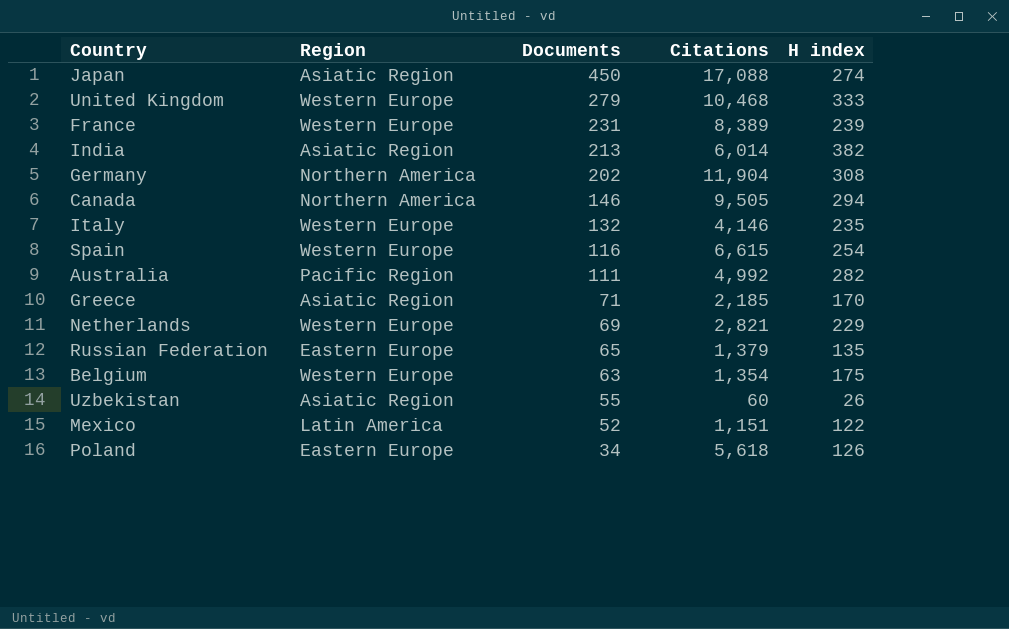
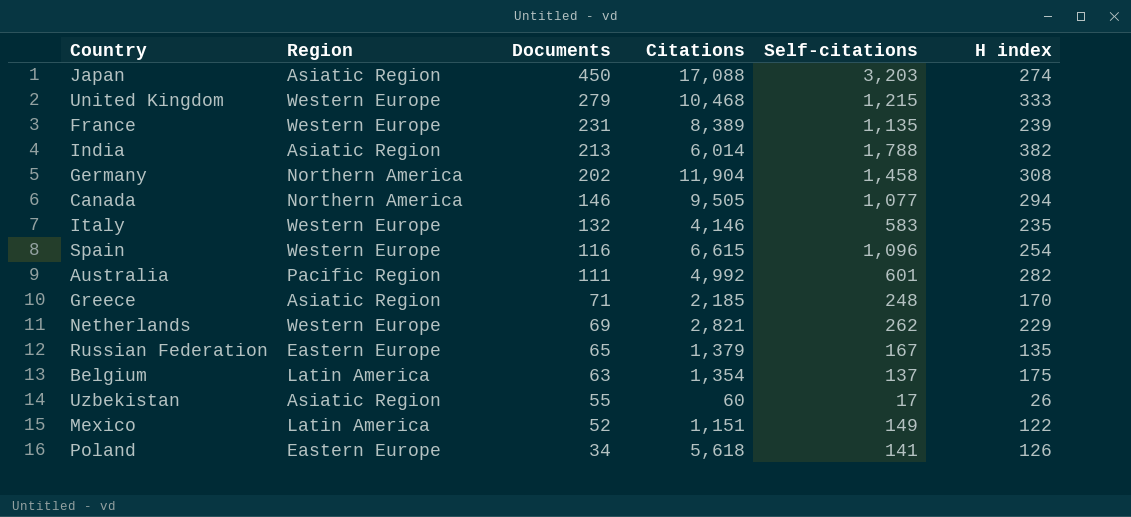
column Self-citations | position: none -> 5
Belgium | Region: Western Europe -> Latin America

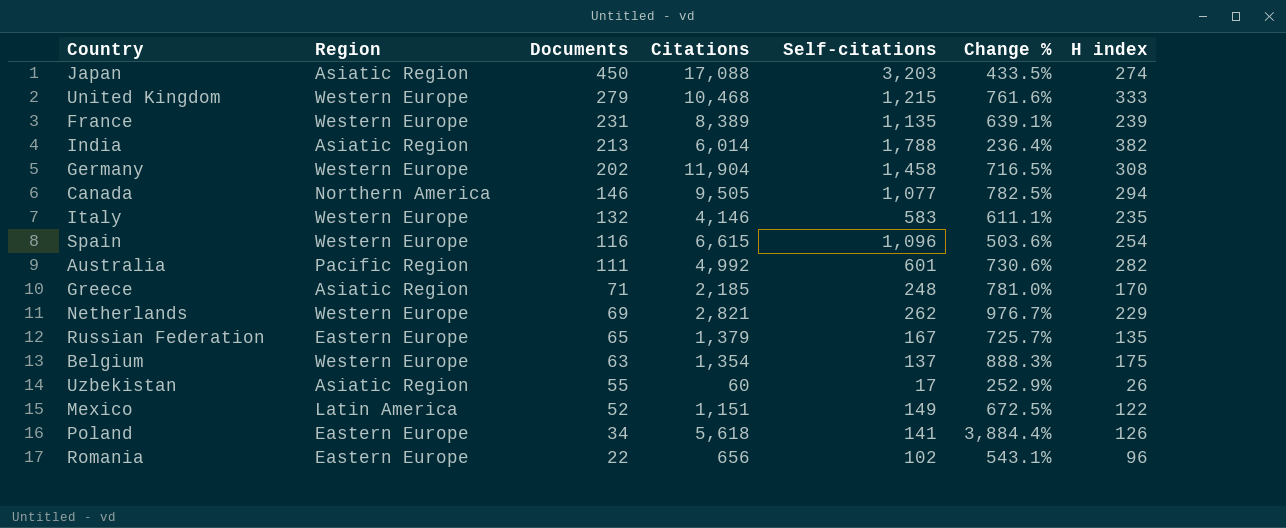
column Change % | formula: none -> ([Citations] - [Self-citations]) / [Self-citations]
Germany | Region: Northern America -> Western Europe
Belgium | Region: Latin America -> Western Europe
row Romania: none -> Eastern Europe | 22 | 656 | 102 | 543.1% | 96

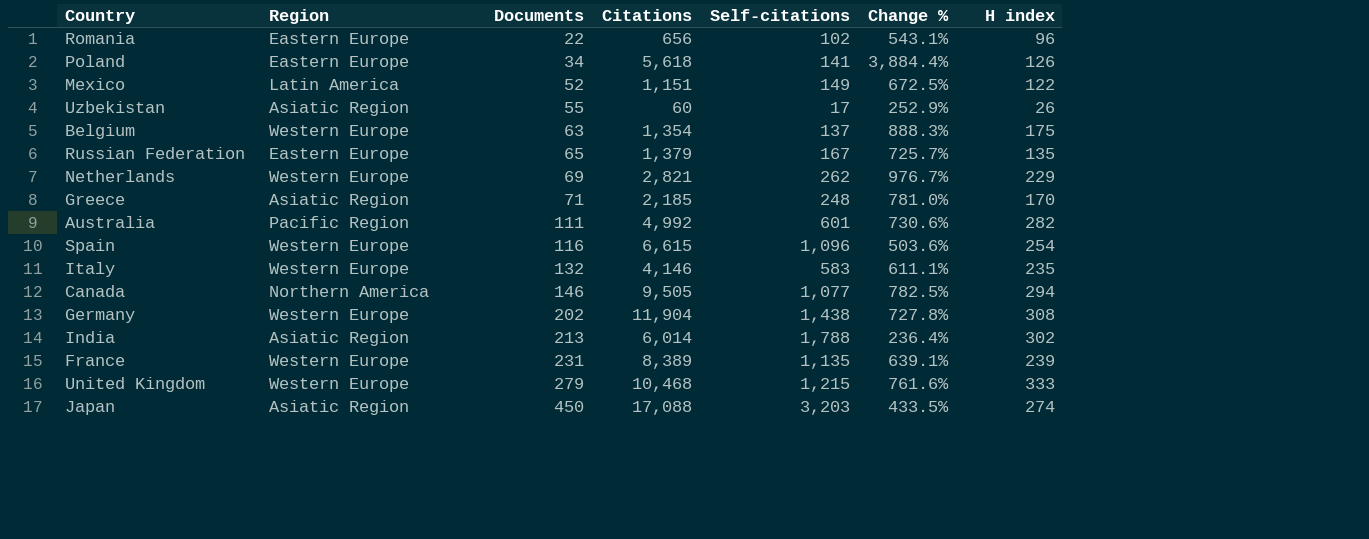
row order: Documents descending -> Documents ascending
Germany | Self-citations: 1,458 -> 1,438
Germany | Change %: 716.5% -> 727.8%
India | H index: 382 -> 302

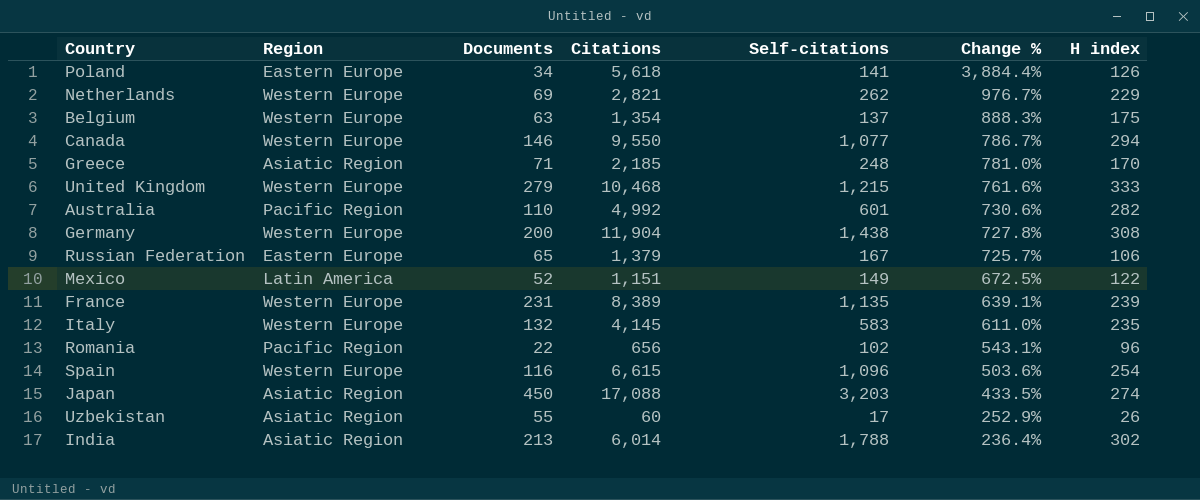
row order: Documents ascending -> Change % descending
Canada | Region: Northern America -> Western Europe
Canada | Citations: 9,505 -> 9,550
Canada | Change %: 782.5% -> 786.7%
Australia | Documents: 111 -> 110
Germany | Documents: 202 -> 200
Russian Federation | H index: 135 -> 106
Italy | Citations: 4,146 -> 4,145
Italy | Change %: 611.1% -> 611.0%
Romania | Region: Eastern Europe -> Pacific Region

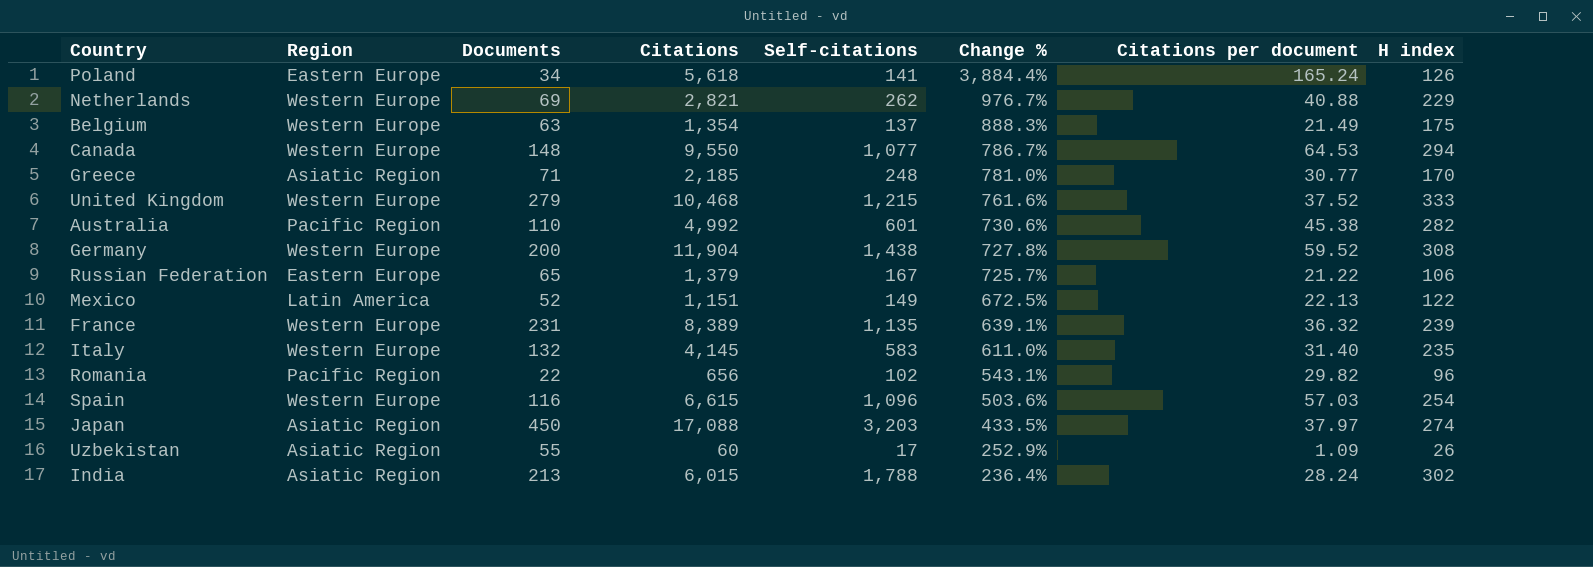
column Citations per document | formula: none -> [Citations] / [Documents]
Canada | Documents: 146 -> 148
India | Citations: 6,014 -> 6,015

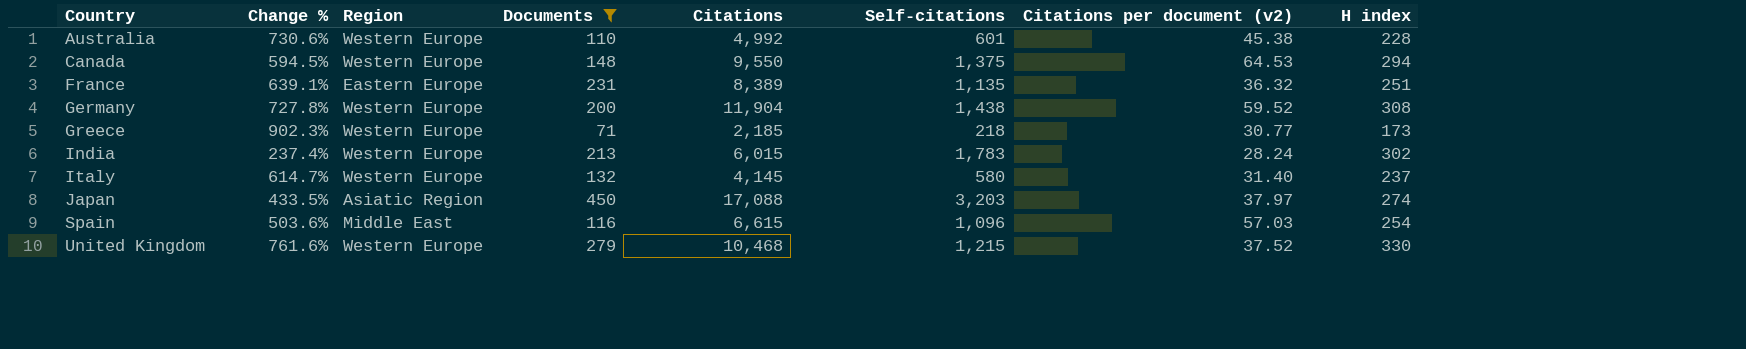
filter: none -> Documents >= 71
row order: Change % descending -> Country ascending
column Change % | position: 6 -> 2
column name: Citations per document -> Citations per document (v2)
Australia | Region: Pacific Region -> Western Europe
Australia | H index: 282 -> 228
Canada | Change %: 786.7% -> 594.5%
Canada | Self-citations: 1,077 -> 1,375
France | Region: Western Europe -> Eastern Europe
France | H index: 239 -> 251
Greece | Change %: 781.0% -> 902.3%
Greece | Region: Asiatic Region -> Western Europe
Greece | Self-citations: 248 -> 218
Greece | H index: 170 -> 173
India | Change %: 236.4% -> 237.4%
India | Region: Asiatic Region -> Western Europe
India | Self-citations: 1,788 -> 1,783
Italy | Change %: 611.0% -> 614.7%
Italy | Self-citations: 583 -> 580
Italy | H index: 235 -> 237
Spain | Region: Western Europe -> Middle East
United Kingdom | H index: 333 -> 330

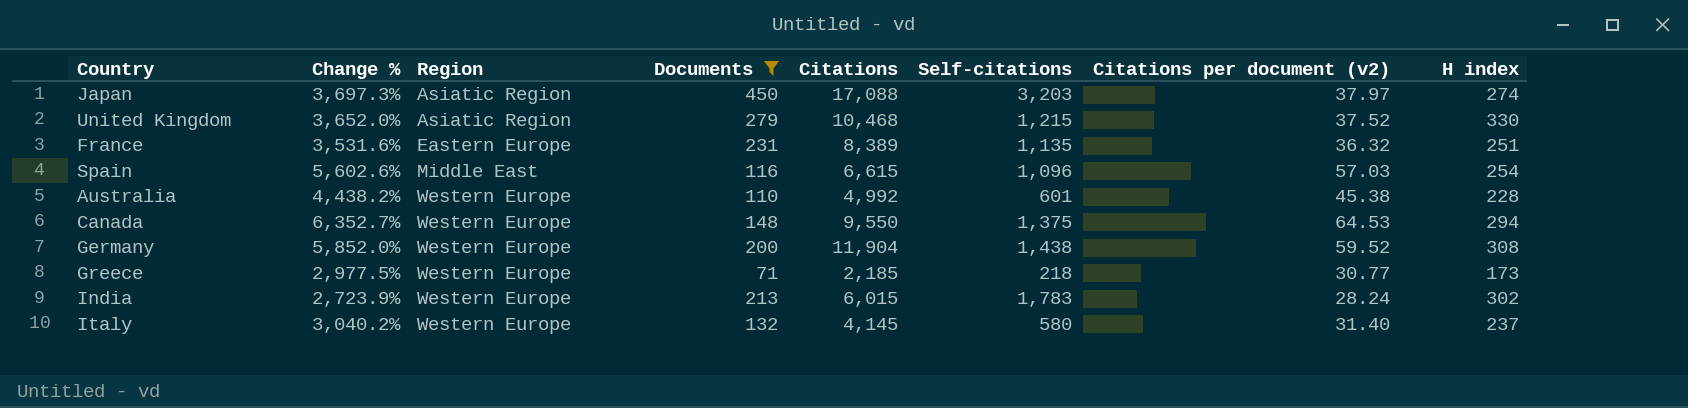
row order: Country ascending -> Region ascending
column Change % | formula: ([Citations] - [Self-citations]) / [Self-citations] -> ([Citations] - [Documents]) / [Documents]
United Kingdom | Region: Western Europe -> Asiatic Region

